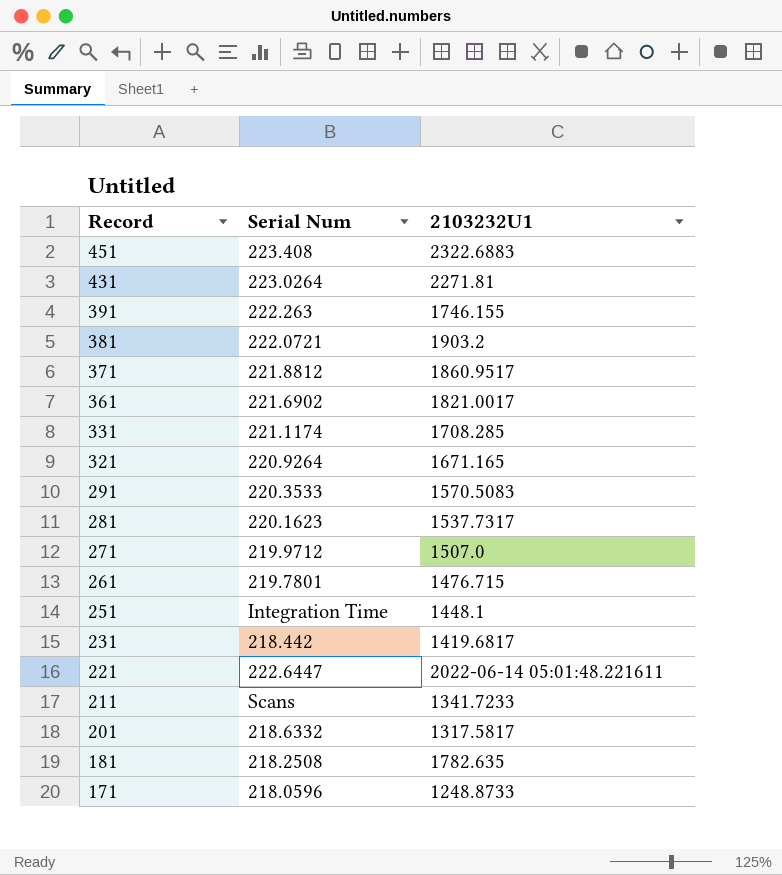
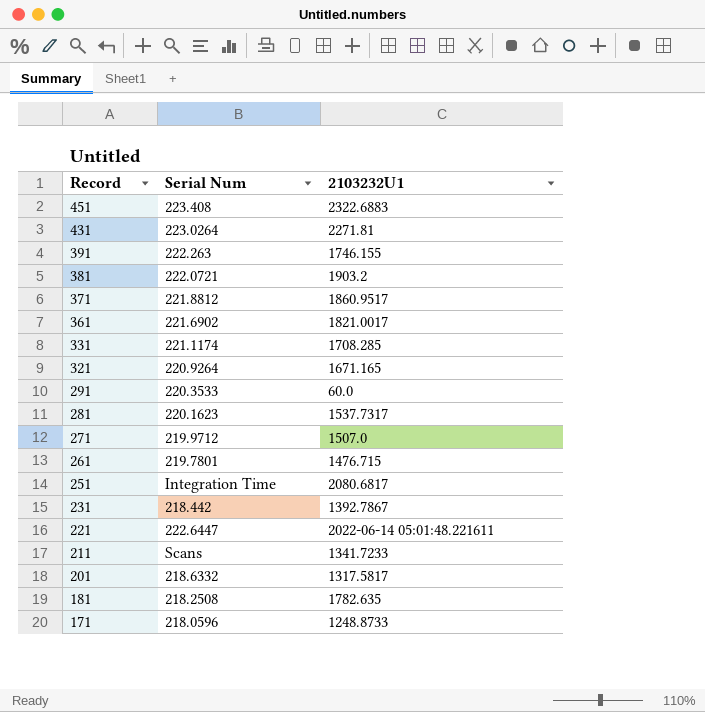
291 | 2103232U1: 1570.5083 -> 60.0
251 | 2103232U1: 1448.1 -> 2080.6817
231 | 2103232U1: 1419.6817 -> 1392.7867

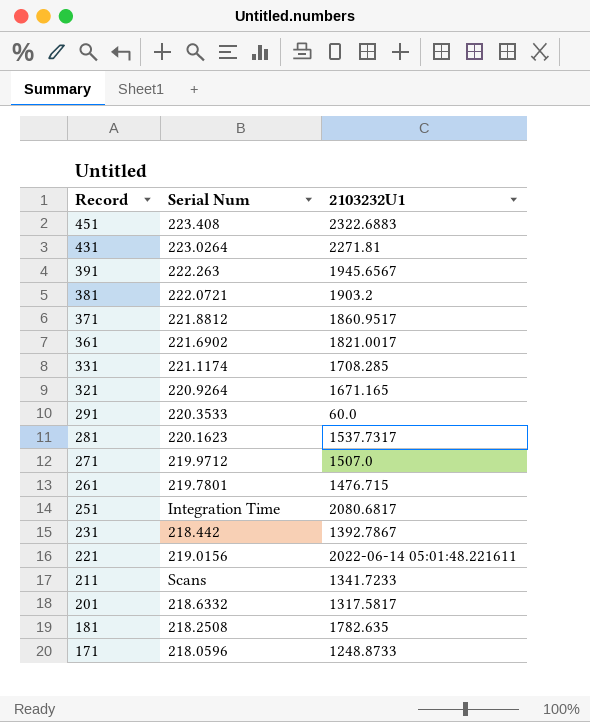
391 | 2103232U1: 1746.155 -> 1945.6567
221 | Serial Num: 222.6447 -> 219.0156

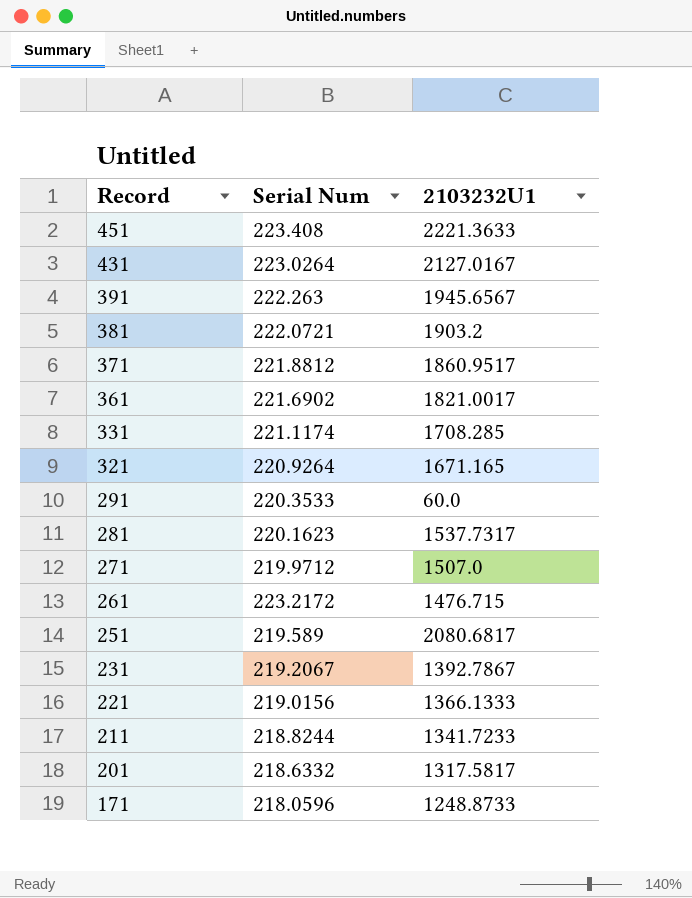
row 181: 218.2508 | 1782.635 -> none
451 | 2103232U1: 2322.6883 -> 2221.3633
431 | 2103232U1: 2271.81 -> 2127.0167
261 | Serial Num: 219.7801 -> 223.2172
251 | Serial Num: Integration Time -> 219.589
231 | Serial Num: 218.442 -> 219.2067
221 | 2103232U1: 2022-06-14 05:01:48.221611 -> 1366.1333
211 | Serial Num: Scans -> 218.8244

